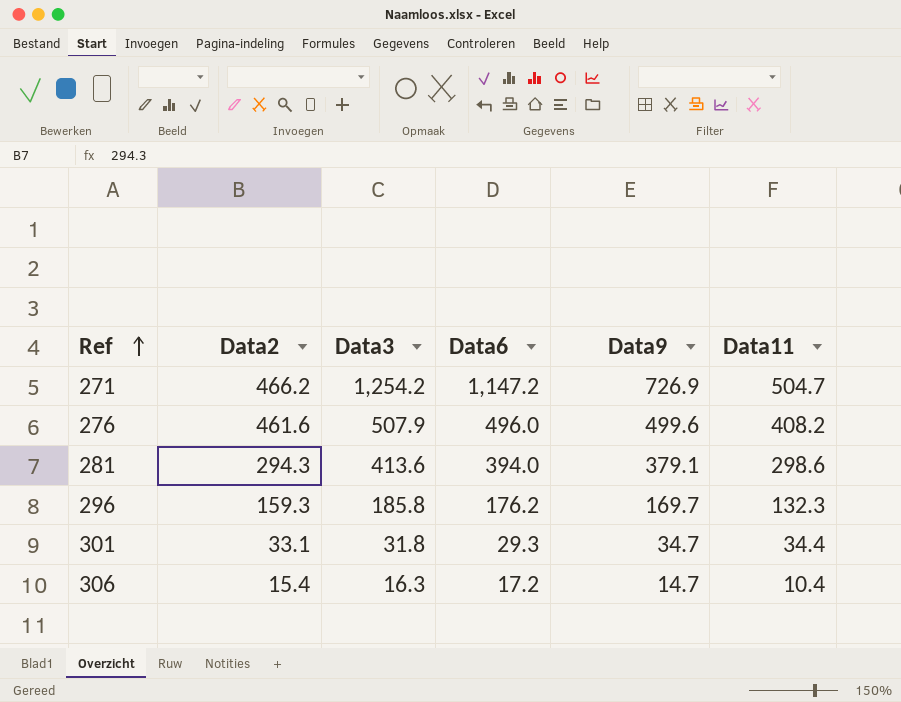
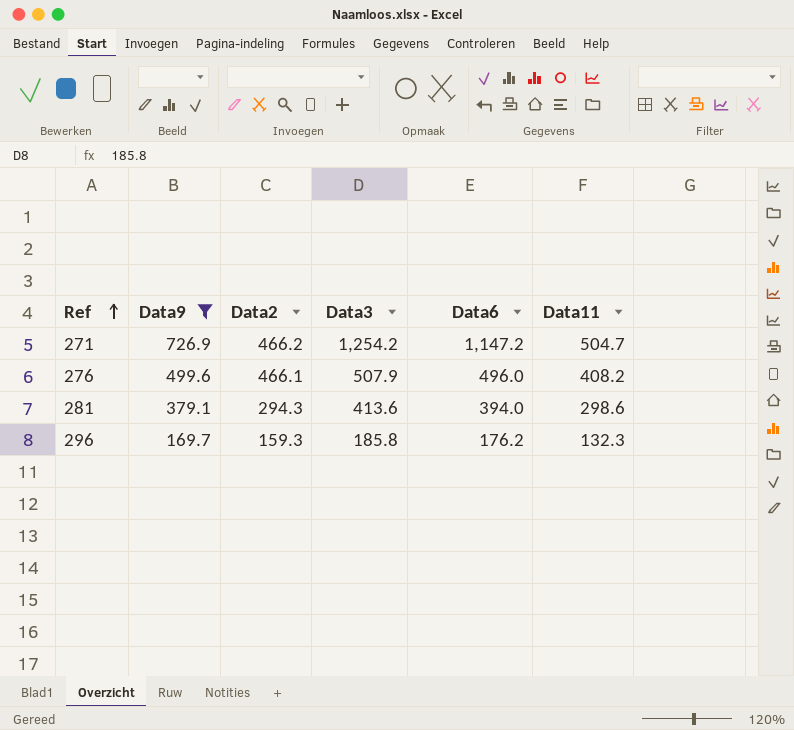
filter: none -> Data9 >= 169.7
column Data9 | position: 5 -> 2
276 | Data2: 461.6 -> 466.1

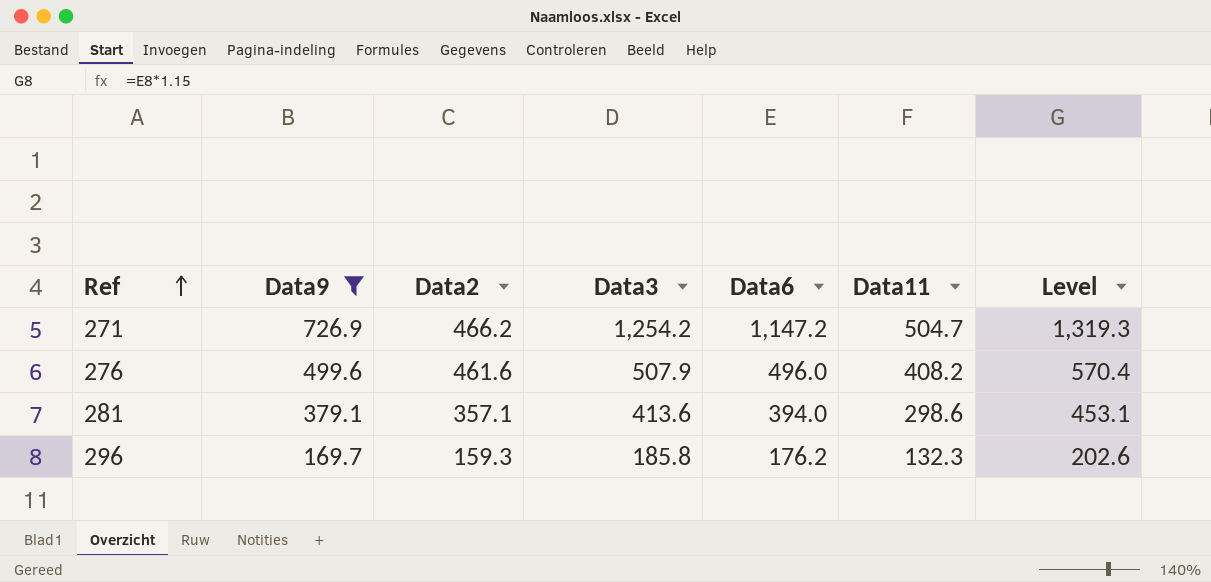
column Level | formula: none -> [Data6] * 1.15
276 | Data2: 466.1 -> 461.6
281 | Data2: 294.3 -> 357.1

